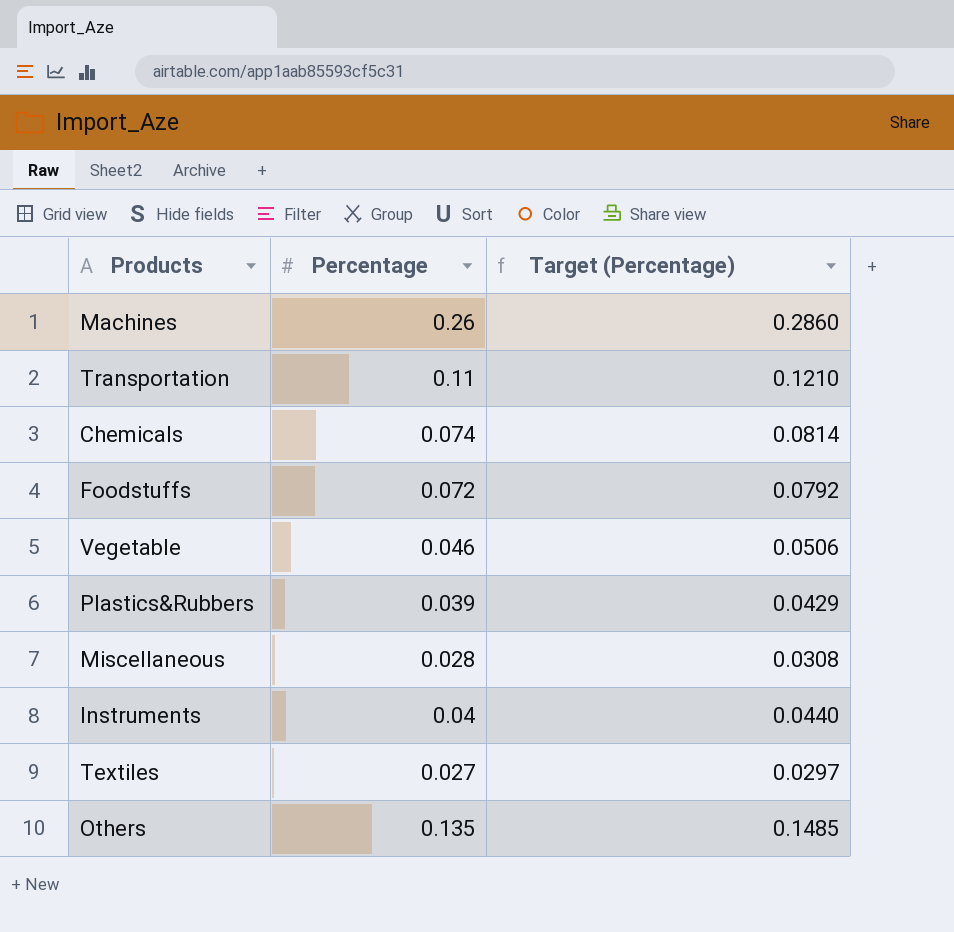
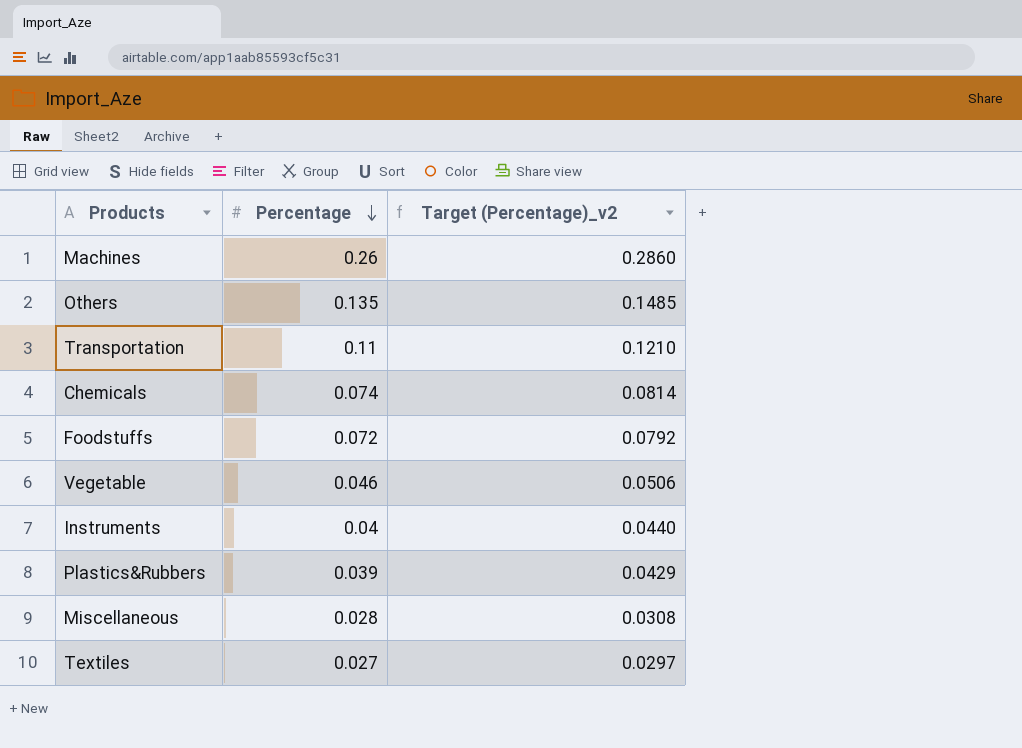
row order: none -> Percentage descending
column name: Target (Percentage) -> Target (Percentage)_v2

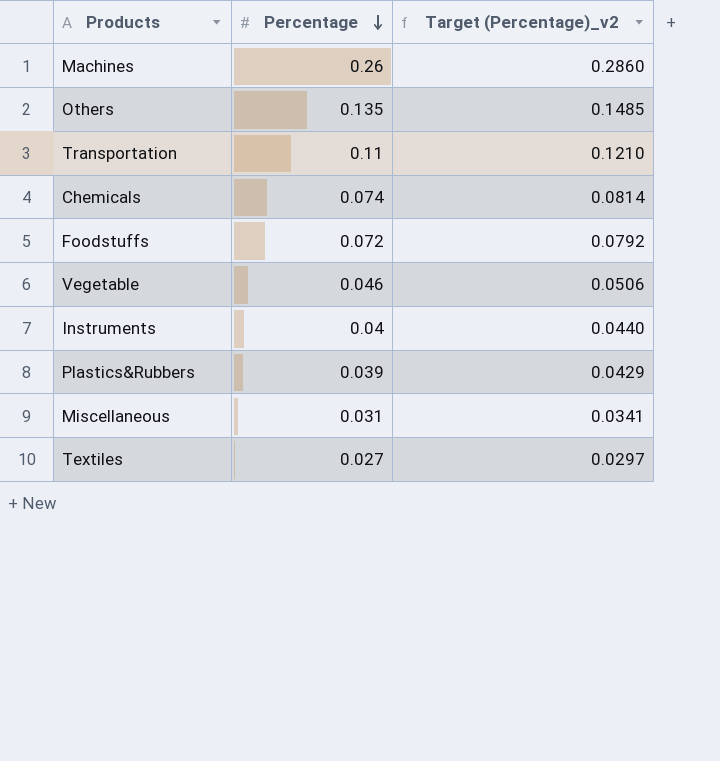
Miscellaneous | Percentage: 0.028 -> 0.031
Miscellaneous | Target (Percentage)_v2: 0.0308 -> 0.0341

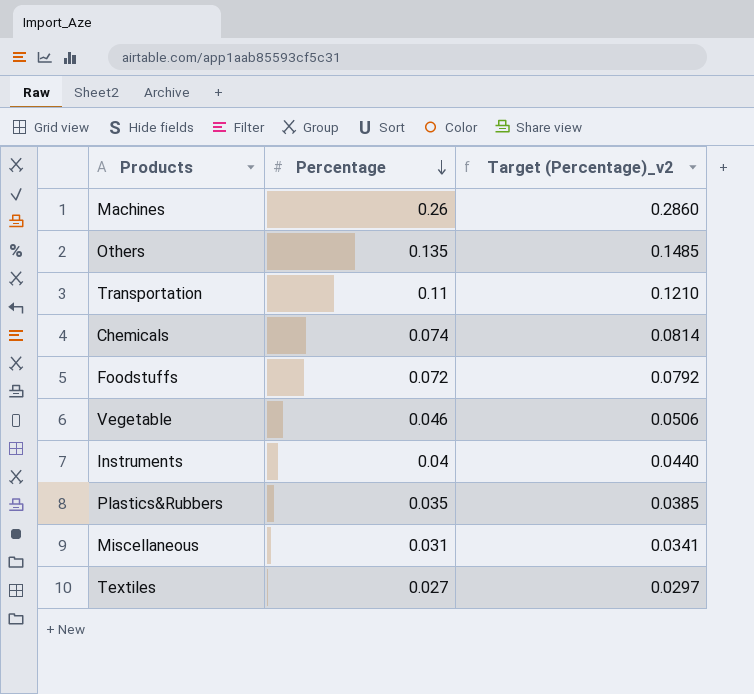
Plastics&Rubbers | Percentage: 0.039 -> 0.035
Plastics&Rubbers | Target (Percentage)_v2: 0.0429 -> 0.0385

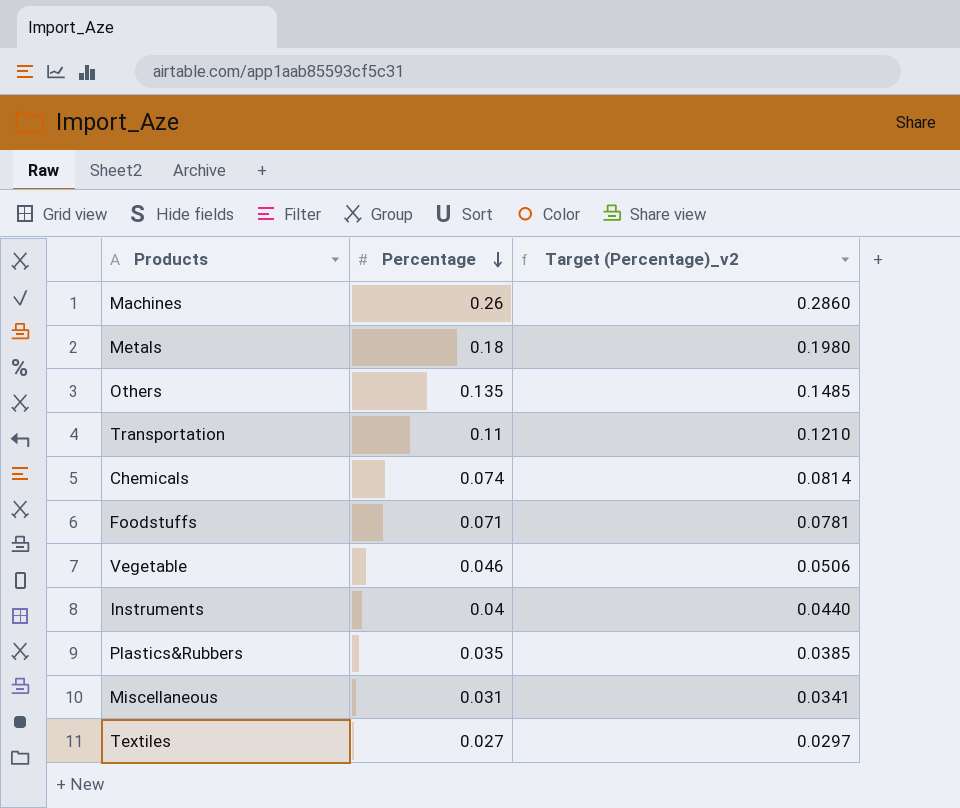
row Metals: none -> 0.18 | 0.1980
Foodstuffs | Percentage: 0.072 -> 0.071
Foodstuffs | Target (Percentage)_v2: 0.0792 -> 0.0781

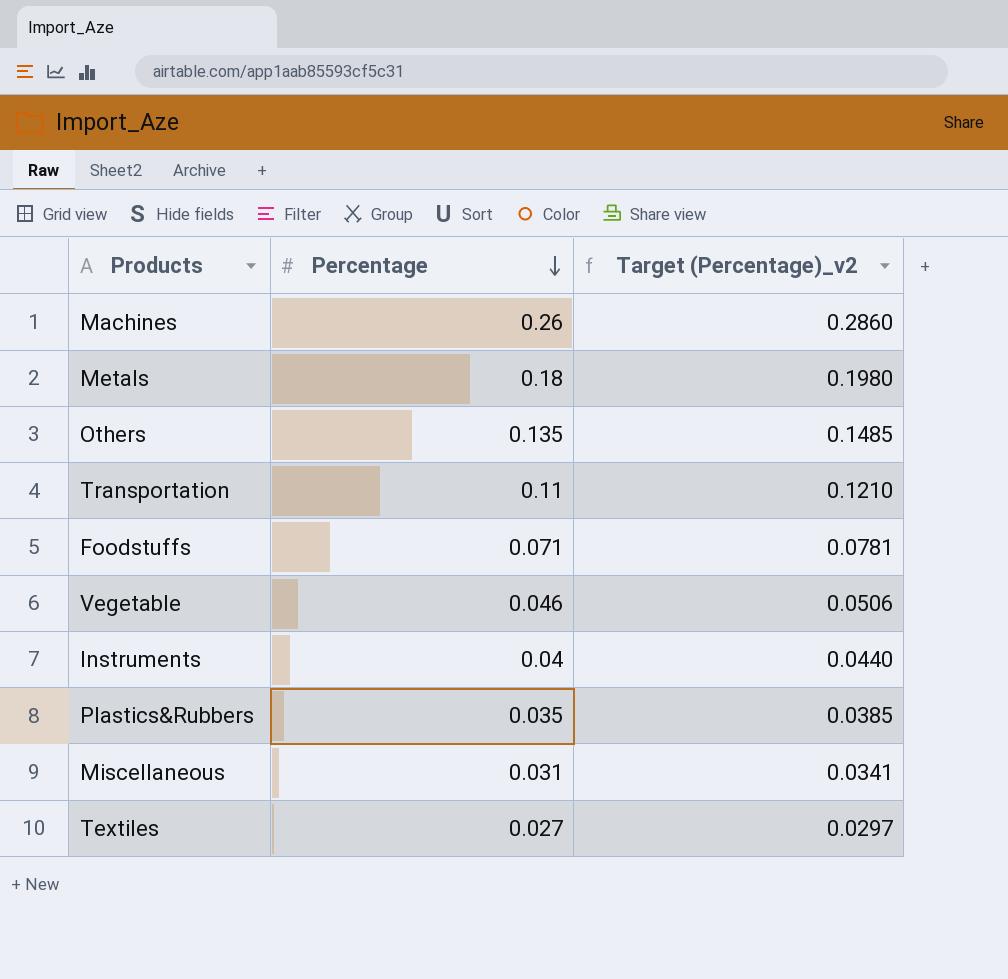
row Chemicals: 0.074 | 0.0814 -> none

